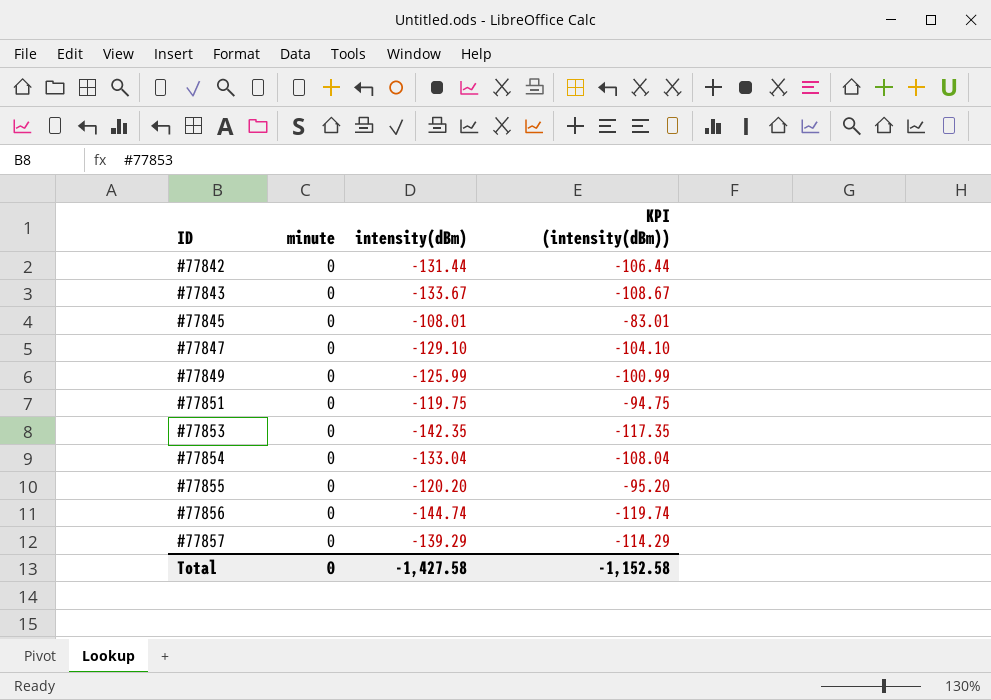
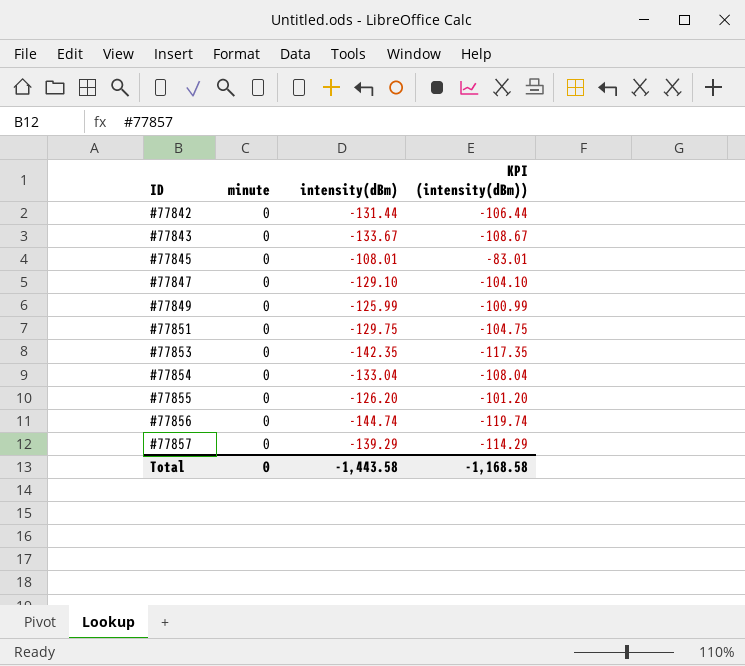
#77851 | intensity(dBm): -119.75 -> -129.75
#77851 | KPI (intensity(dBm)): -94.75 -> -104.75
#77855 | intensity(dBm): -120.20 -> -126.20
#77855 | KPI (intensity(dBm)): -95.20 -> -101.20
Total | intensity(dBm): -1,427.58 -> -1,443.58
Total | KPI (intensity(dBm)): -1,152.58 -> -1,168.58

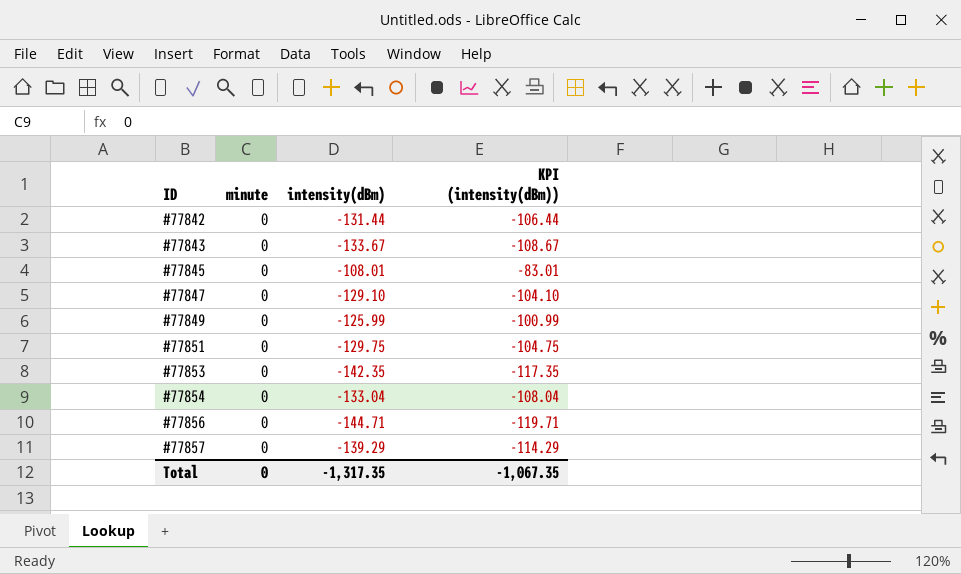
row #77855: 0 | -126.20 | -101.20 -> none
#77856 | intensity(dBm): -144.74 -> -144.71
#77856 | KPI (intensity(dBm)): -119.74 -> -119.71
Total | intensity(dBm): -1,443.58 -> -1,317.35
Total | KPI (intensity(dBm)): -1,168.58 -> -1,067.35

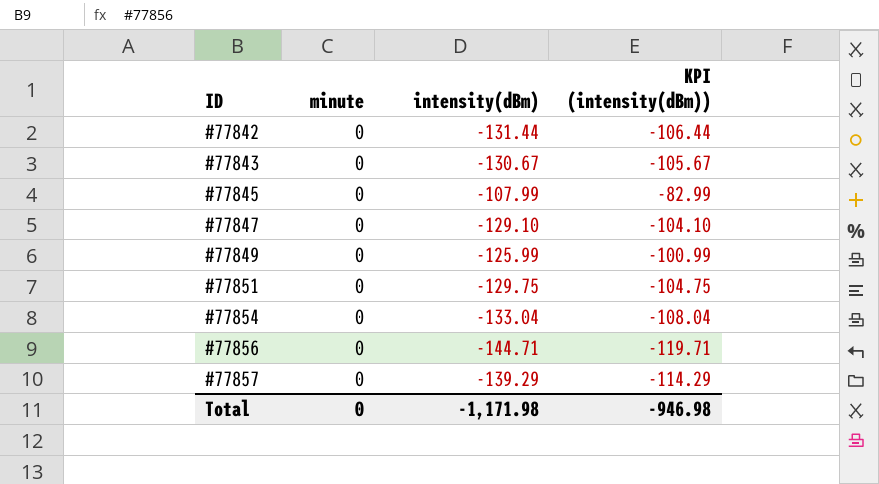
row #77853: 0 | -142.35 | -117.35 -> none
#77843 | intensity(dBm): -133.67 -> -130.67
#77843 | KPI (intensity(dBm)): -108.67 -> -105.67
#77845 | intensity(dBm): -108.01 -> -107.99
#77845 | KPI (intensity(dBm)): -83.01 -> -82.99
Total | intensity(dBm): -1,317.35 -> -1,171.98
Total | KPI (intensity(dBm)): -1,067.35 -> -946.98

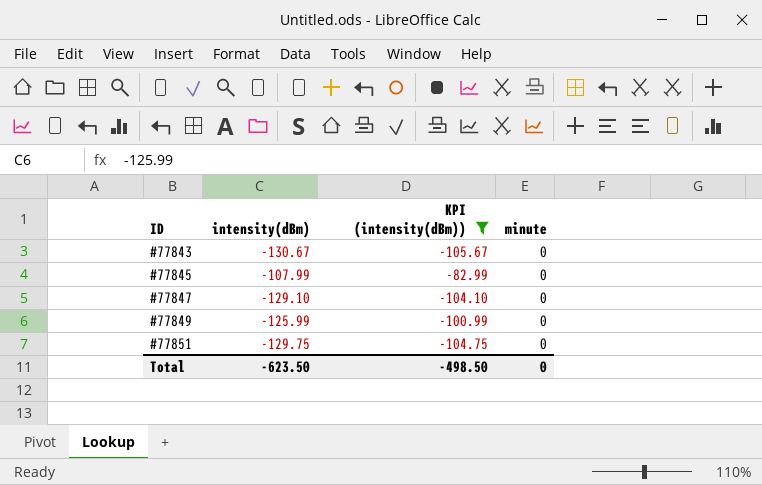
filter: none -> KPI (intensity(dBm)) >= -105.67
column minute | position: 2 -> 4
Total | intensity(dBm): -1,171.98 -> -623.50
Total | KPI (intensity(dBm)): -946.98 -> -498.50

